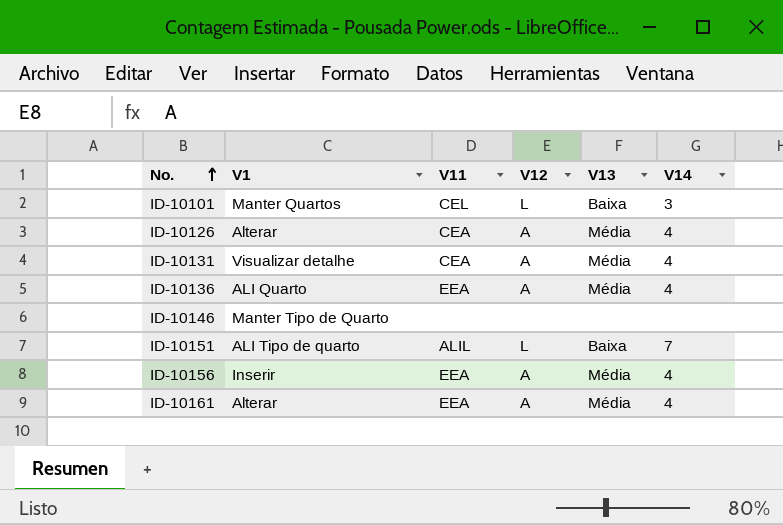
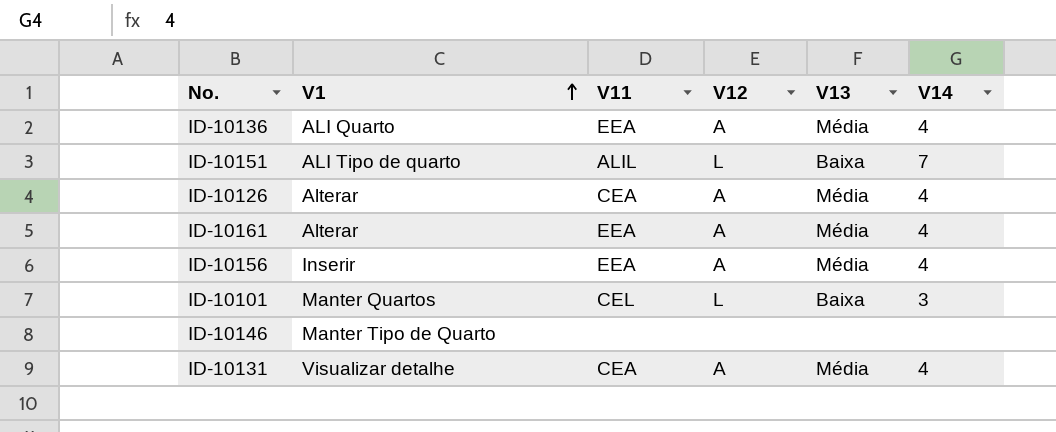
row order: No. ascending -> V1 ascending

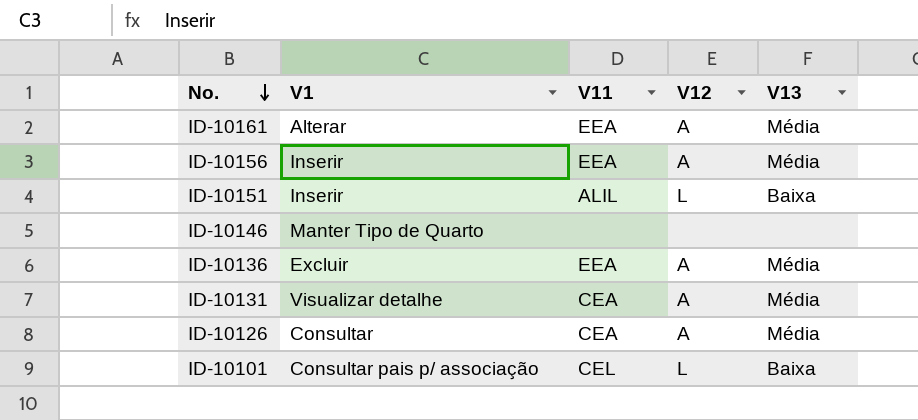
row order: V1 ascending -> No. descending
column V14 | position: 6 -> none
ID-10151 | V1: ALI Tipo de quarto -> Inserir
ID-10136 | V1: ALI Quarto -> Excluir
ID-10126 | V1: Alterar -> Consultar
ID-10101 | V1: Manter Quartos -> Consultar pais p/ associação

